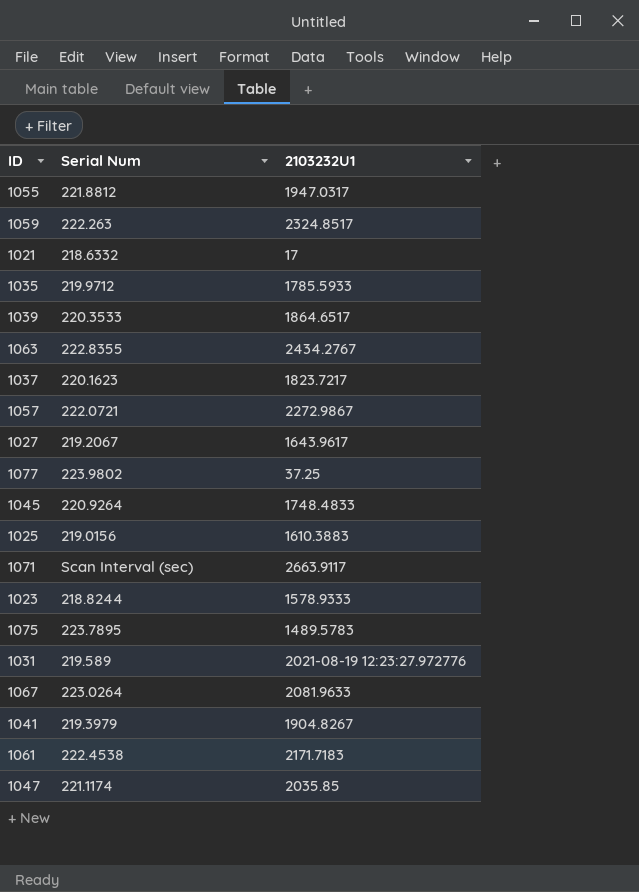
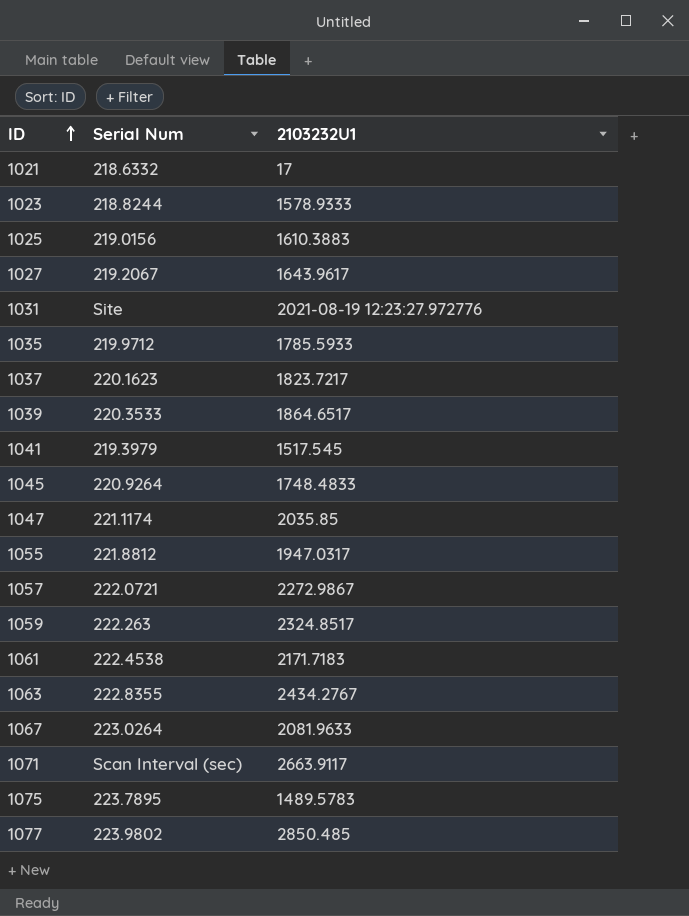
row order: none -> ID ascending
1031 | Serial Num: 219.589 -> Site
1041 | 2103232U1: 1904.8267 -> 1517.545
1077 | 2103232U1: 37.25 -> 2850.485

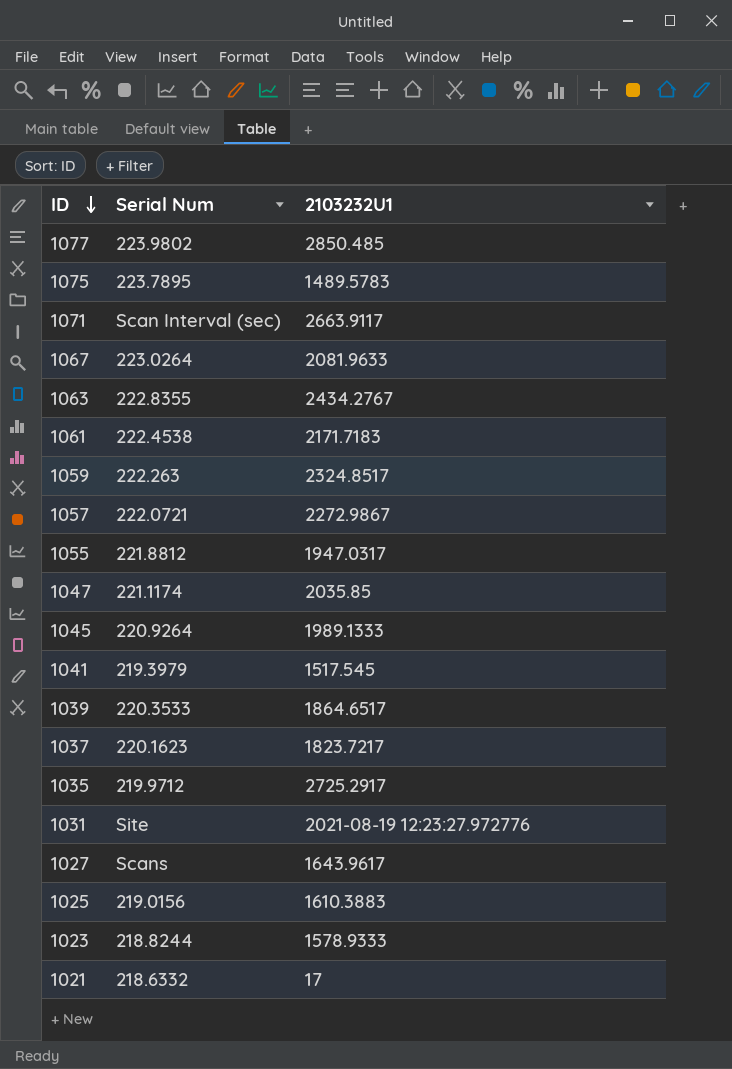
row order: ID ascending -> ID descending
1045 | 2103232U1: 1748.4833 -> 1989.1333
1035 | 2103232U1: 1785.5933 -> 2725.2917
1027 | Serial Num: 219.2067 -> Scans

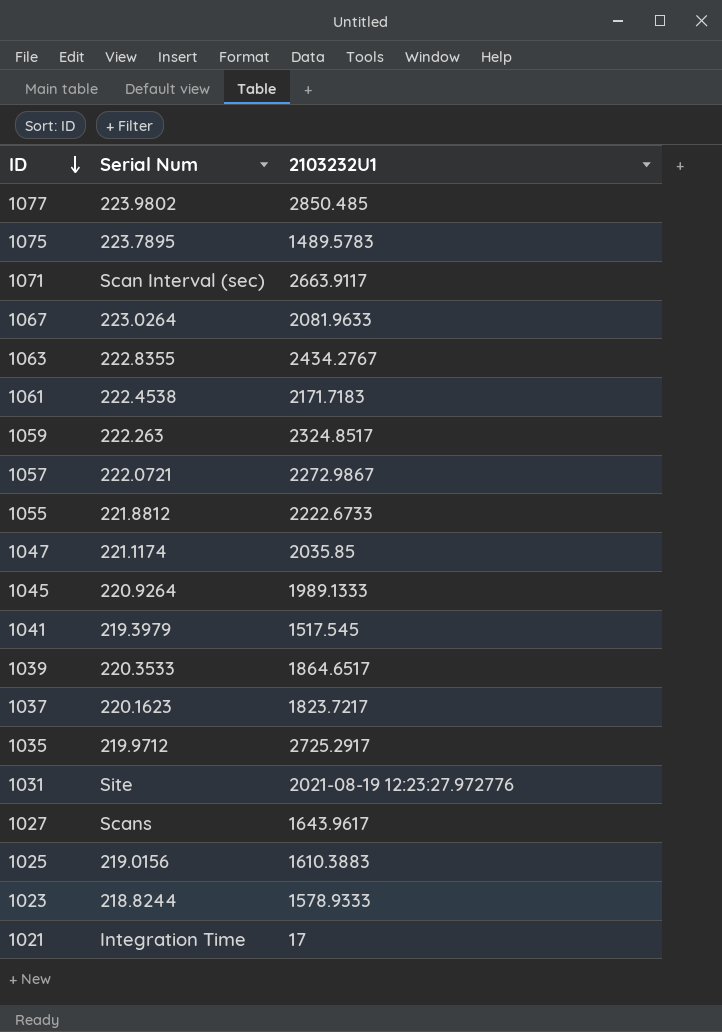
1055 | 2103232U1: 1947.0317 -> 2222.6733
1021 | Serial Num: 218.6332 -> Integration Time

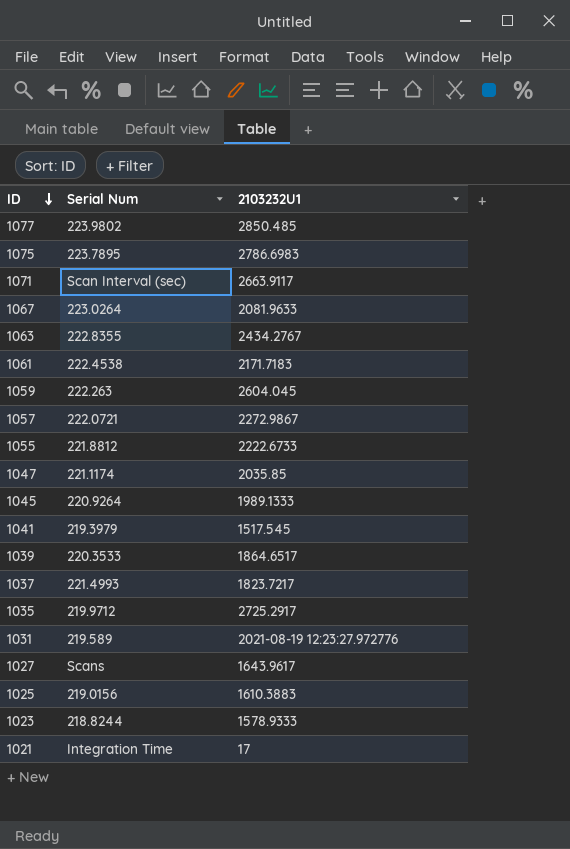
1075 | 2103232U1: 1489.5783 -> 2786.6983
1059 | 2103232U1: 2324.8517 -> 2604.045
1037 | Serial Num: 220.1623 -> 221.4993
1031 | Serial Num: Site -> 219.589

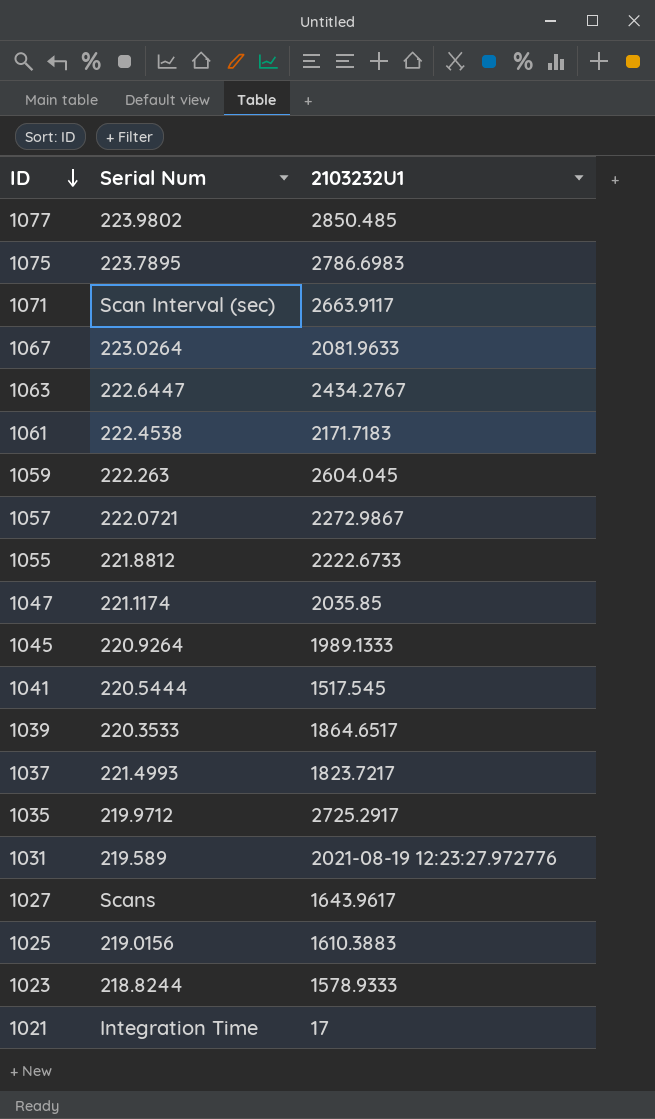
1063 | Serial Num: 222.8355 -> 222.6447
1041 | Serial Num: 219.3979 -> 220.5444

